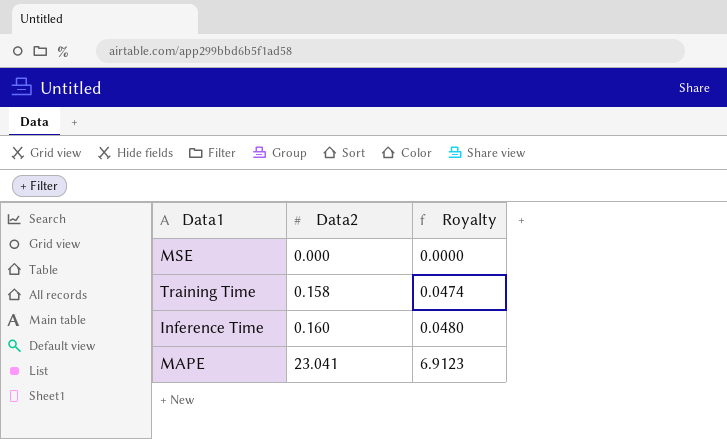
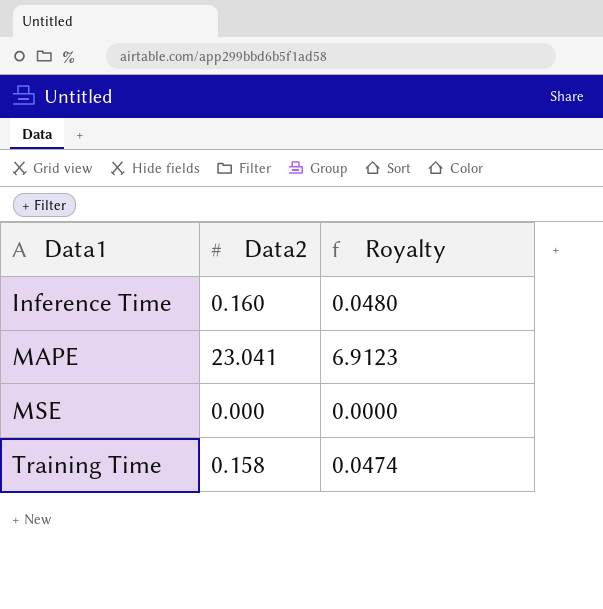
row order: Data2 ascending -> Data1 ascending

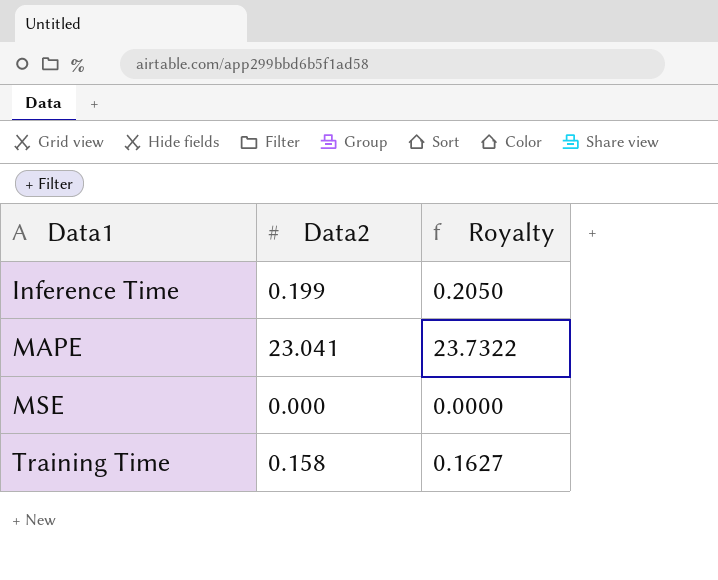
column Royalty | formula: [Data2] * 0.3 -> [Data2] * 1.03
Inference Time | Data2: 0.160 -> 0.199

